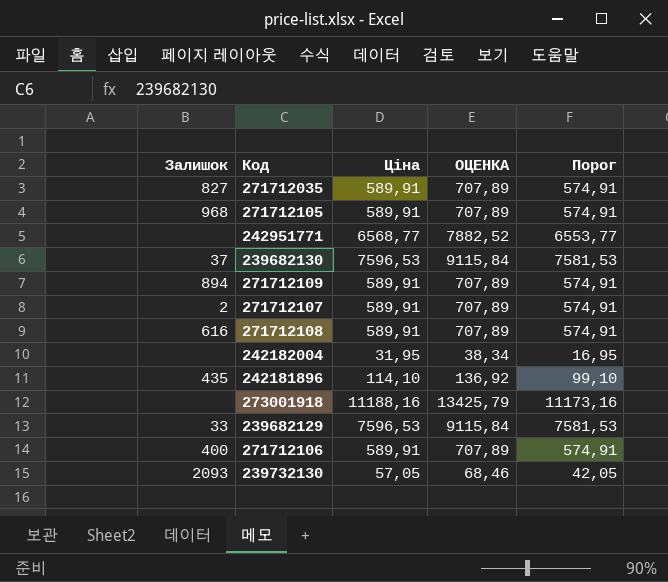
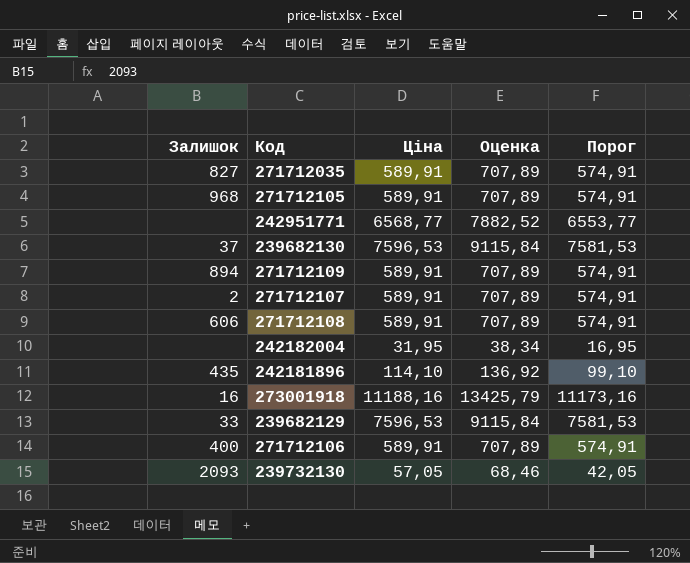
column name: ОЦЕНКА -> Оценка
271712108 | Залишок: 616 -> 606
273001918 | Залишок: none -> 16

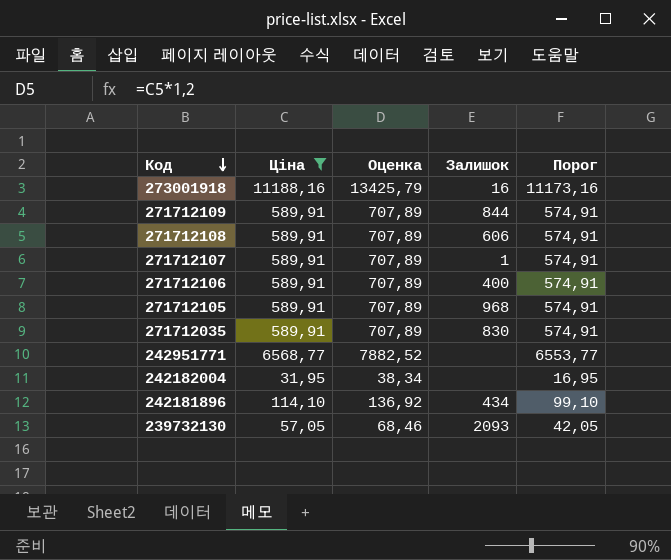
filter: none -> Ціна != 7596,53
row order: none -> Код descending
column Залишок | position: 1 -> 4
271712109 | Залишок: 894 -> 844
271712107 | Залишок: 2 -> 1
271712035 | Залишок: 827 -> 830
242181896 | Залишок: 435 -> 434

